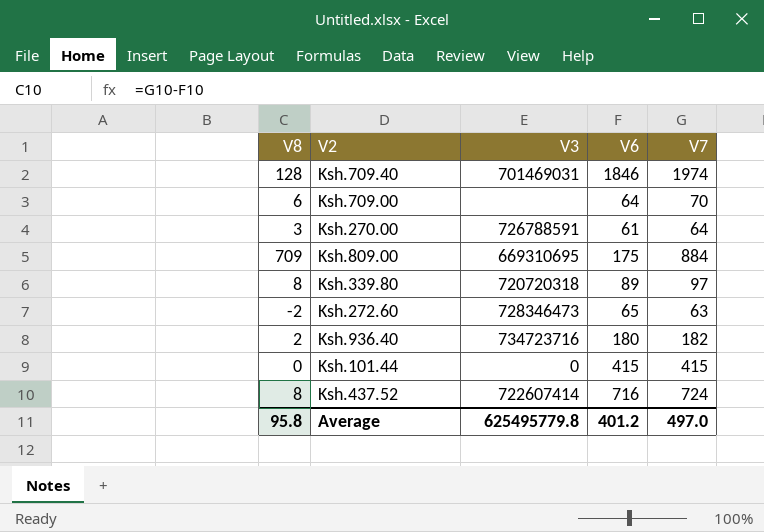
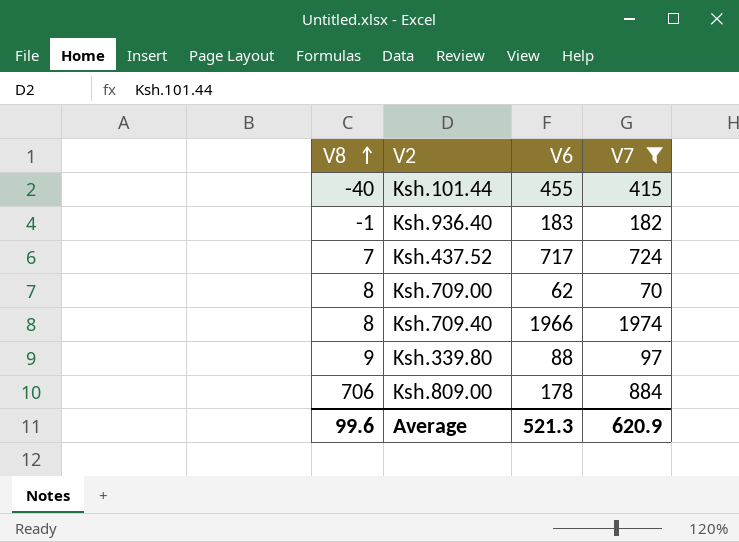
filter: none -> V7 >= 70
row order: none -> V8 ascending
column V3 | position: 3 -> none
Ksh.101.44 | V8: 0 -> -40
Ksh.101.44 | V6: 415 -> 455
Ksh.936.40 | V8: 2 -> -1
Ksh.936.40 | V6: 180 -> 183
Ksh.437.52 | V8: 8 -> 7
Ksh.437.52 | V6: 716 -> 717
Ksh.709.00 | V8: 6 -> 8
Ksh.709.00 | V6: 64 -> 62
Ksh.709.40 | V8: 128 -> 8
Ksh.709.40 | V6: 1846 -> 1966
Ksh.339.80 | V8: 8 -> 9
Ksh.339.80 | V6: 89 -> 88
Ksh.809.00 | V8: 709 -> 706
Ksh.809.00 | V6: 175 -> 178
Average | V8: 95.8 -> 99.6
Average | V6: 401.2 -> 521.3
Average | V7: 497.0 -> 620.9

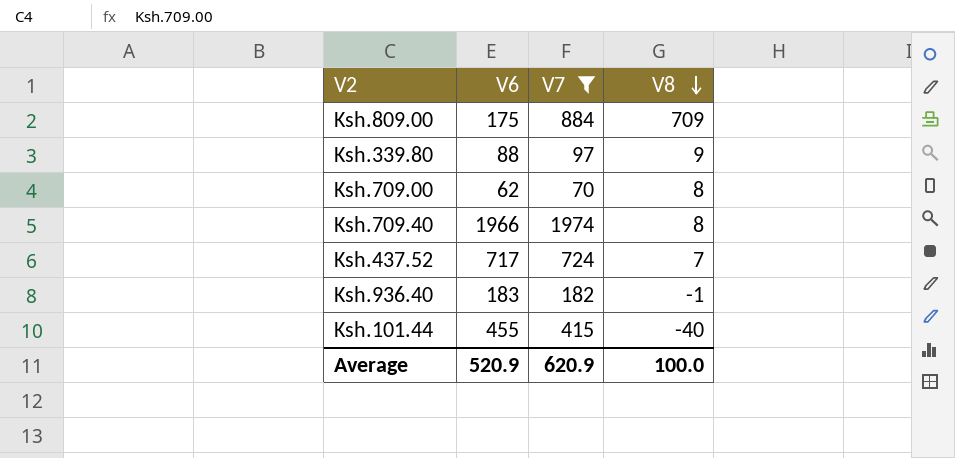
row order: V8 ascending -> V8 descending
column V8 | position: 1 -> 4
Ksh.809.00 | V6: 178 -> 175
Ksh.809.00 | V8: 706 -> 709
Average | V6: 521.3 -> 520.9
Average | V8: 99.6 -> 100.0

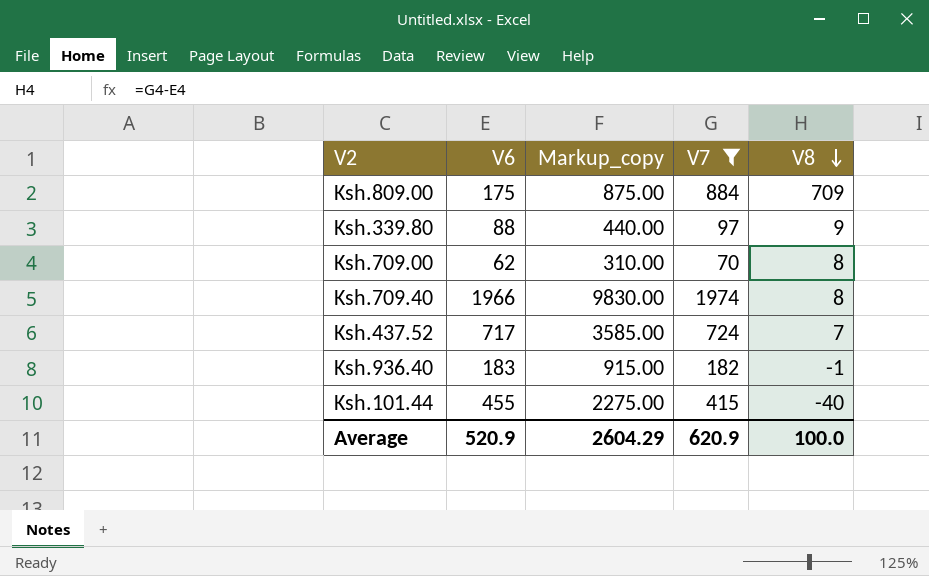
column Markup_copy | formula: none -> [V6] * 5

